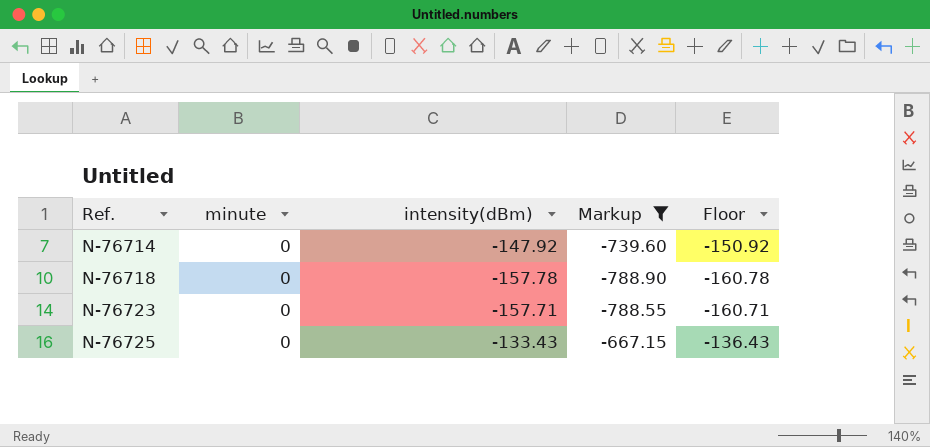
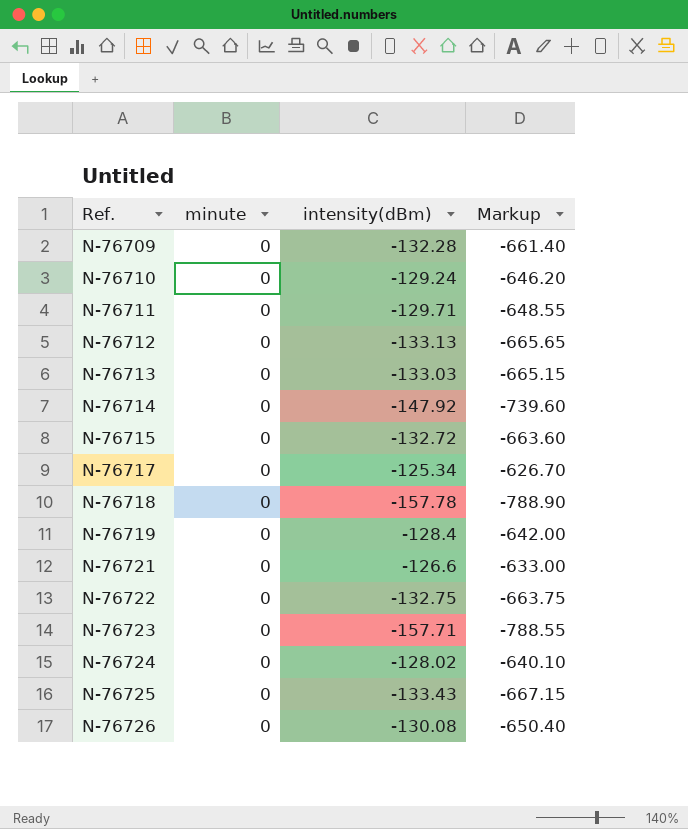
filter: Markup <= -667.15 -> none
column Floor | formula: [intensity(dBm)] - 3 -> none

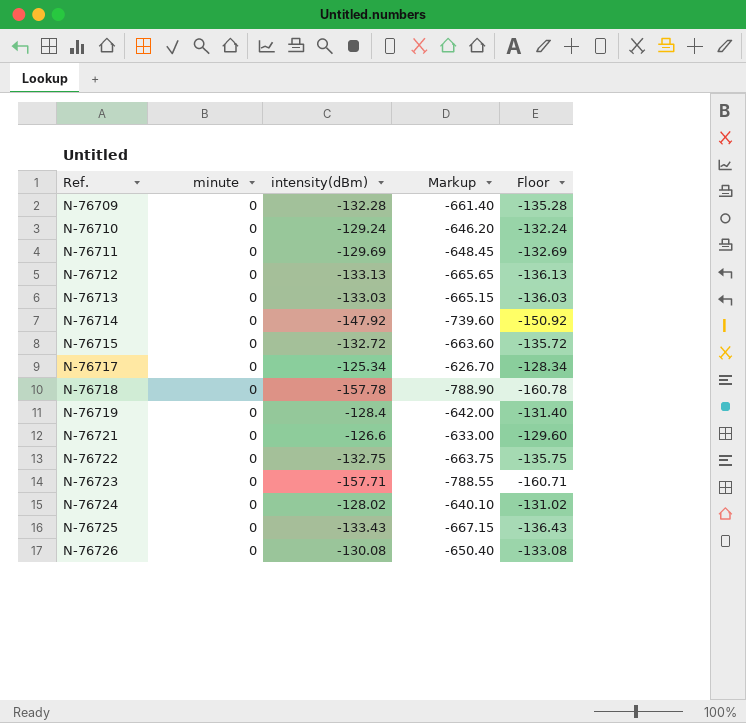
column Floor | formula: none -> [intensity(dBm)] - 3
N-76711 | intensity(dBm): -129.71 -> -129.69
N-76711 | Markup: -648.55 -> -648.45

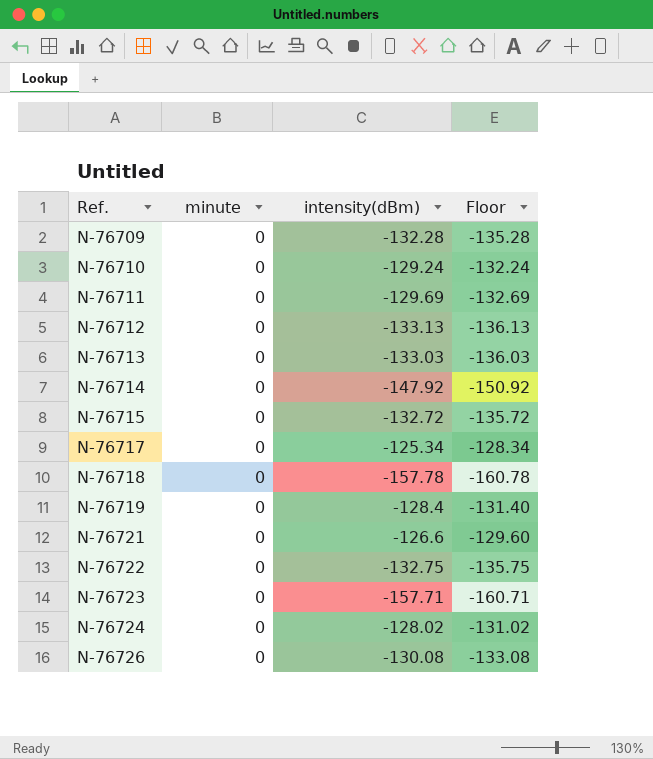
column Markup | formula: [intensity(dBm)] * 5 -> none
row N-76725: 0 | -133.43 | -667.15 | -136.43 -> none

